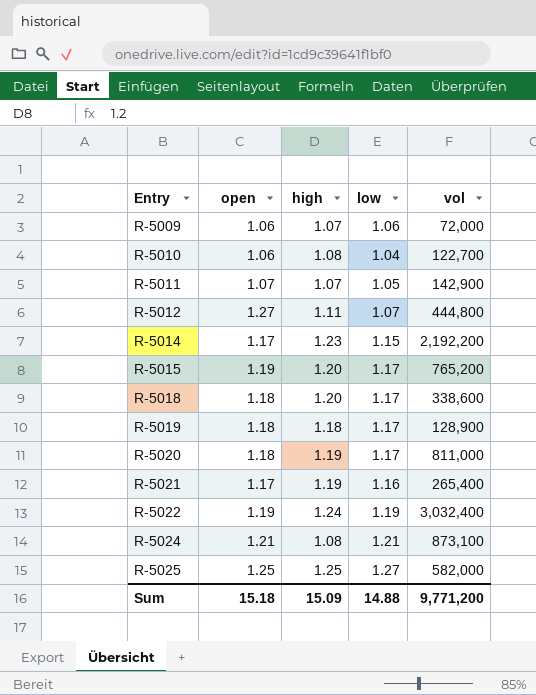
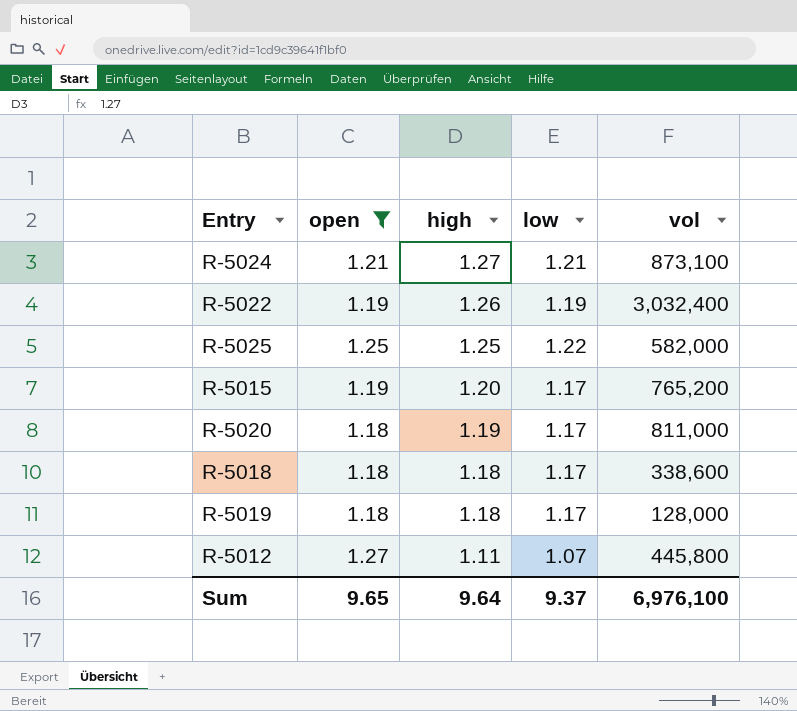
filter: none -> open >= 1.18
row order: Entry ascending -> high descending
R-5024 | high: 1.08 -> 1.27
R-5022 | high: 1.24 -> 1.26
R-5025 | low: 1.27 -> 1.22
R-5018 | high: 1.20 -> 1.18
R-5019 | vol: 128,900 -> 128,000
R-5012 | vol: 444,800 -> 445,800
Sum | open: 15.18 -> 9.65
Sum | high: 15.09 -> 9.64
Sum | low: 14.88 -> 9.37
Sum | vol: 9,771,200 -> 6,976,100

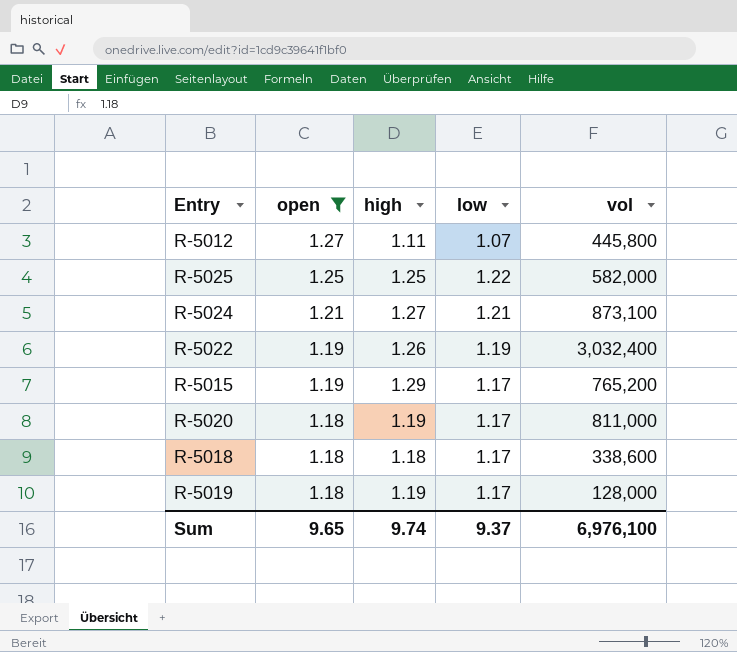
row order: high descending -> open descending
R-5015 | high: 1.20 -> 1.29
R-5019 | high: 1.18 -> 1.19
Sum | high: 9.64 -> 9.74

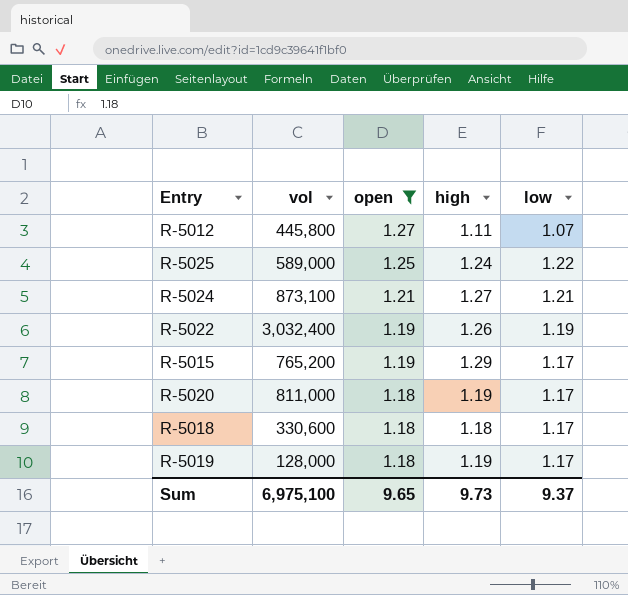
column vol | position: 5 -> 2
R-5025 | vol: 582,000 -> 589,000
R-5025 | high: 1.25 -> 1.24
R-5018 | vol: 338,600 -> 330,600
Sum | vol: 6,976,100 -> 6,975,100
Sum | high: 9.74 -> 9.73

